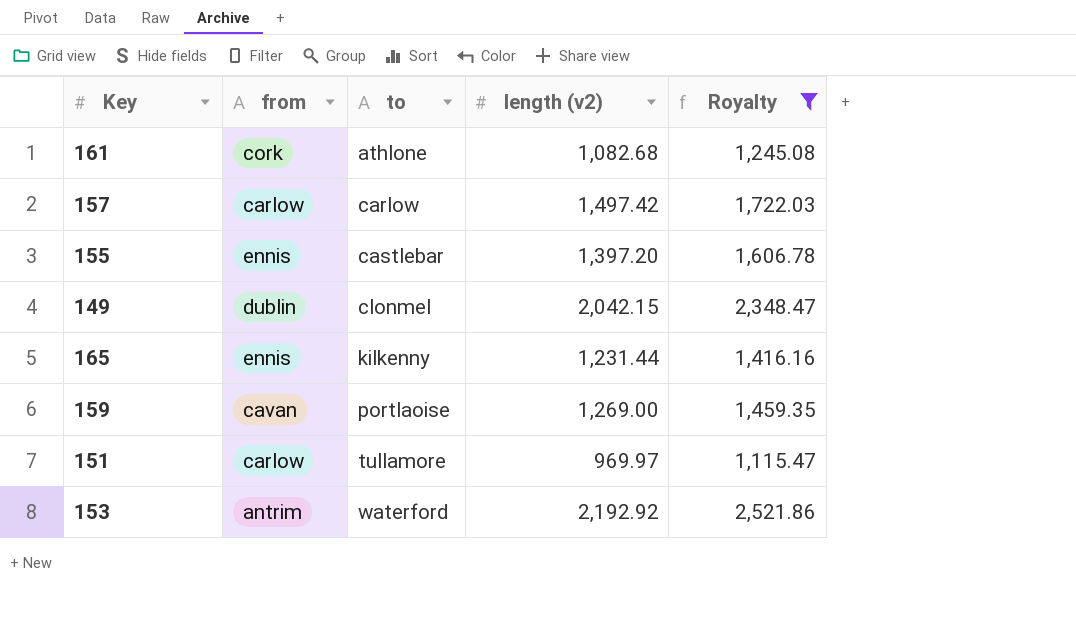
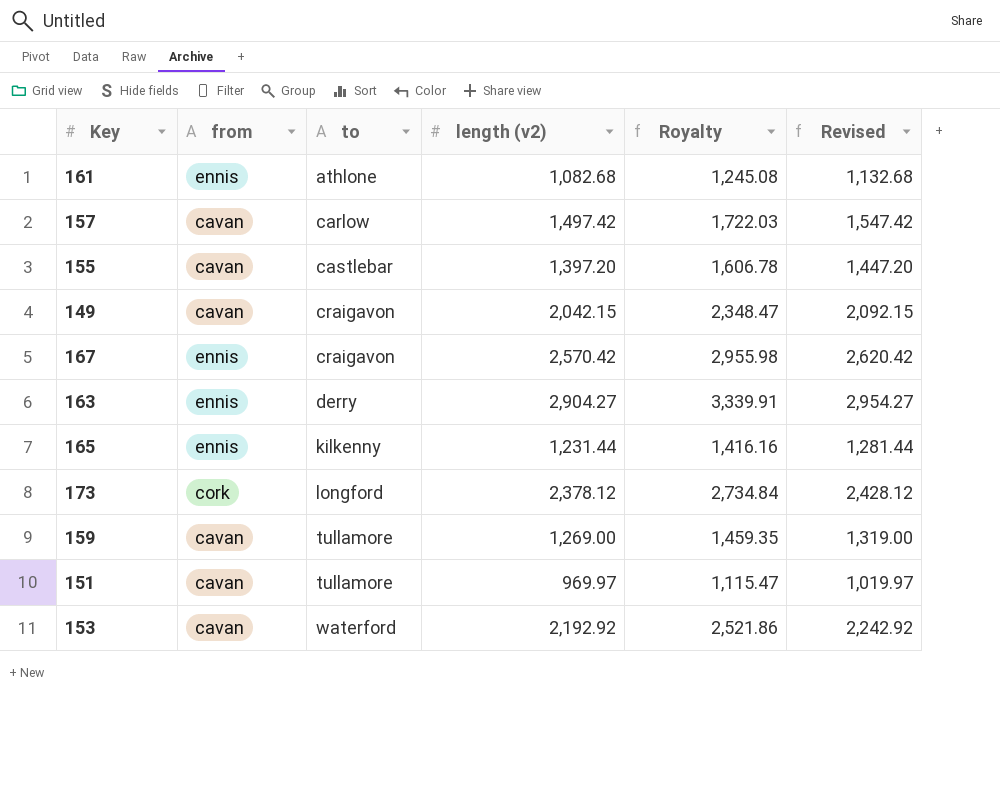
filter: Royalty <= 2,521.86 -> none
column Revised | formula: none -> [length (v2)] + 50
161 | from: cork -> ennis
157 | from: carlow -> cavan
155 | from: ennis -> cavan
149 | from: dublin -> cavan
149 | to: clonmel -> craigavon
159 | to: portlaoise -> tullamore
151 | from: carlow -> cavan
153 | from: antrim -> cavan

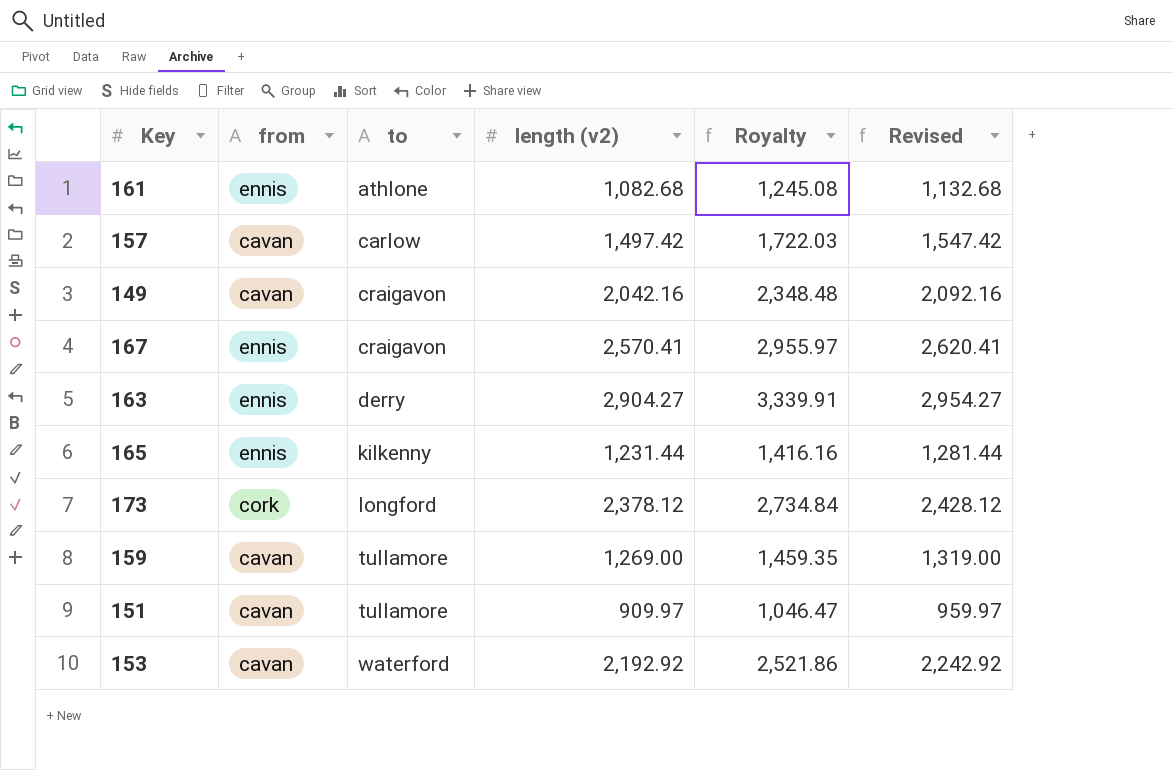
row 155: cavan | castlebar | 1,397.20 | 1,606.78 | 1,447.20 -> none
149 | length (v2): 2,042.15 -> 2,042.16
149 | Royalty: 2,348.47 -> 2,348.48
149 | Revised: 2,092.15 -> 2,092.16
167 | length (v2): 2,570.42 -> 2,570.41
167 | Royalty: 2,955.98 -> 2,955.97
167 | Revised: 2,620.42 -> 2,620.41
151 | length (v2): 969.97 -> 909.97
151 | Royalty: 1,115.47 -> 1,046.47
151 | Revised: 1,019.97 -> 959.97

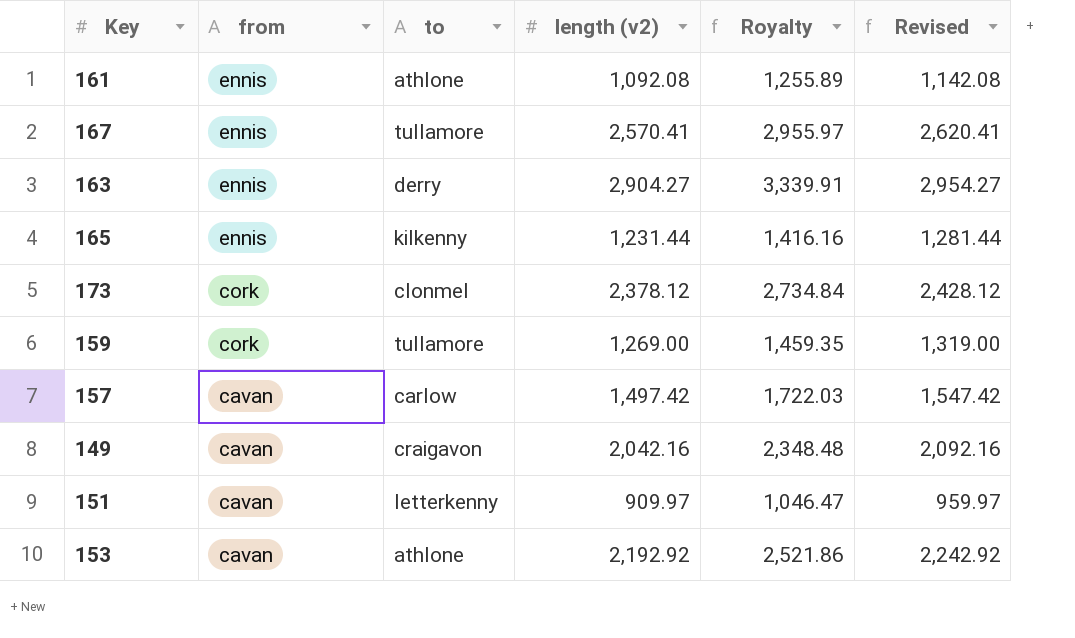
row order: to ascending -> from descending
161 | length (v2): 1,082.68 -> 1,092.08
161 | Royalty: 1,245.08 -> 1,255.89
161 | Revised: 1,132.68 -> 1,142.08
167 | to: craigavon -> tullamore
173 | to: longford -> clonmel
159 | from: cavan -> cork
151 | to: tullamore -> letterkenny
153 | to: waterford -> athlone

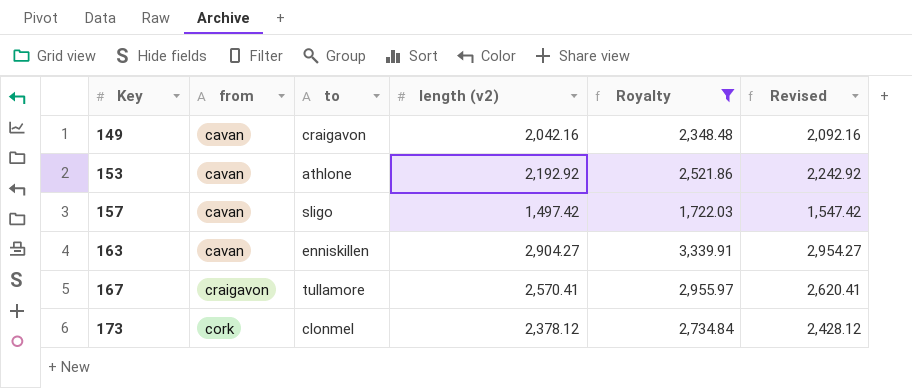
filter: none -> Royalty >= 1,722.03
row order: from descending -> Key ascending
157 | to: carlow -> sligo
163 | from: ennis -> cavan
163 | to: derry -> enniskillen
167 | from: ennis -> craigavon

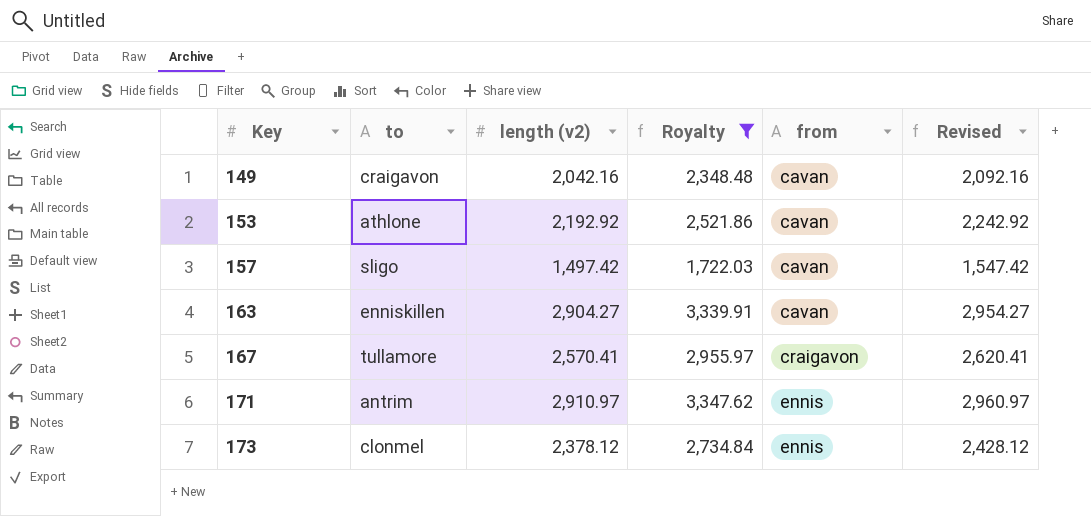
column from | position: 2 -> 5
row 171: none -> antrim | 2,910.97 | 3,347.62 | ennis | 2,960.97
173 | from: cork -> ennis

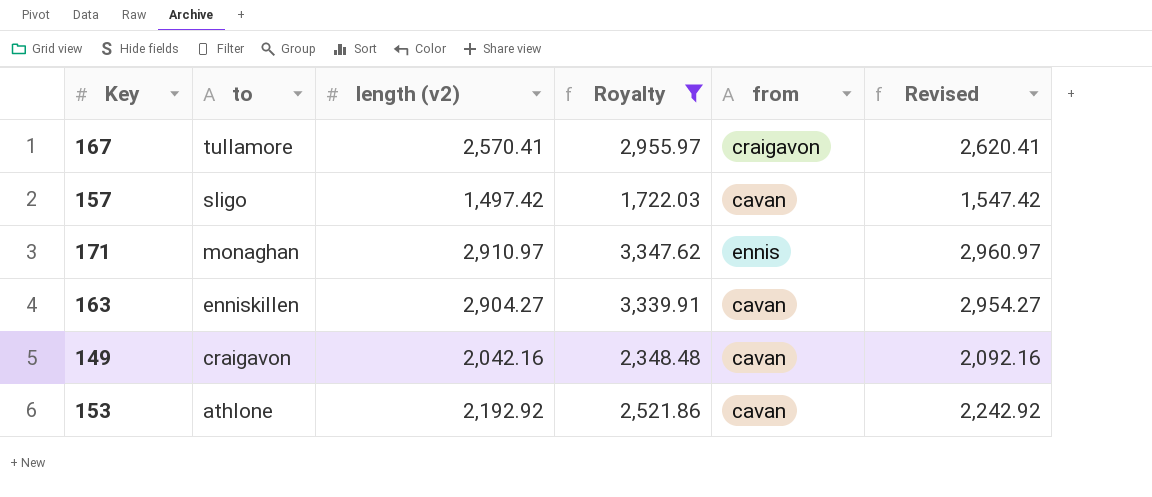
row order: Key ascending -> to descending
row 173: clonmel | 2,378.12 | 2,734.84 | ennis | 2,428.12 -> none
171 | to: antrim -> monaghan

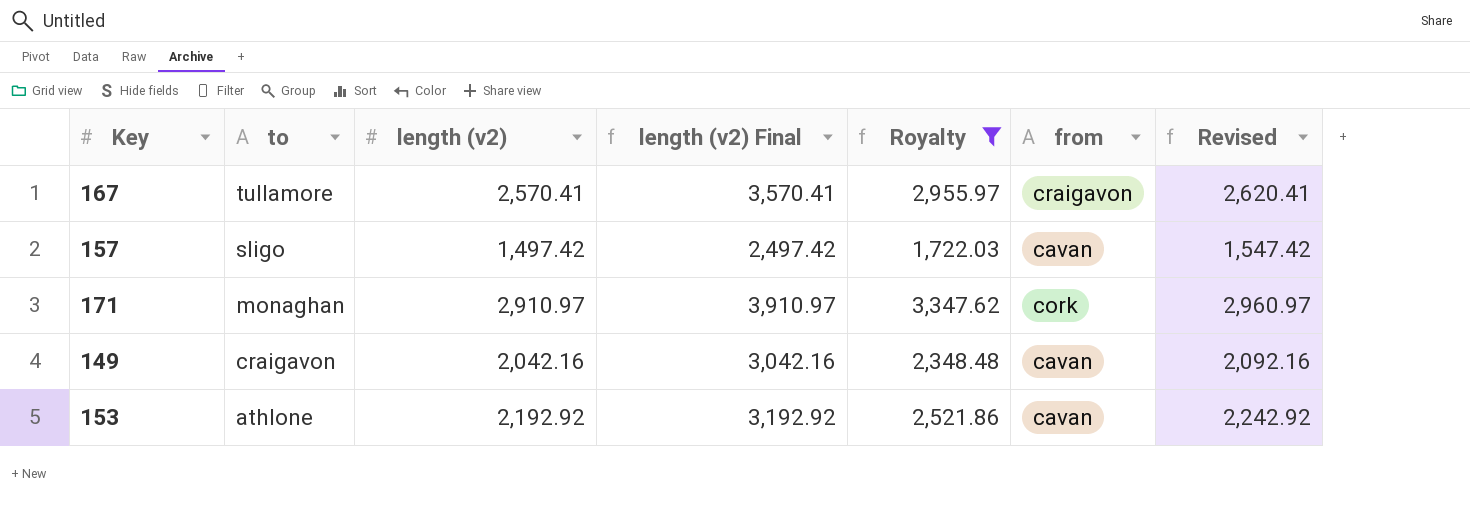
column length (v2) Final | formula: none -> [length (v2)] + 1000
row 163: enniskillen | 2,904.27 | 3,339.91 | cavan | 2,954.27 -> none
171 | from: ennis -> cork

